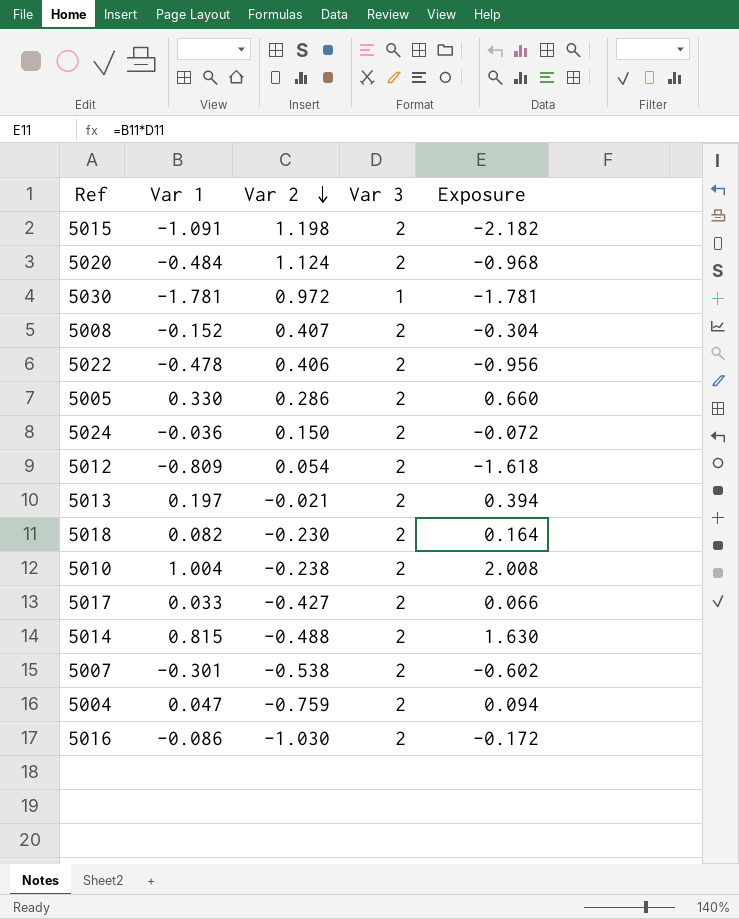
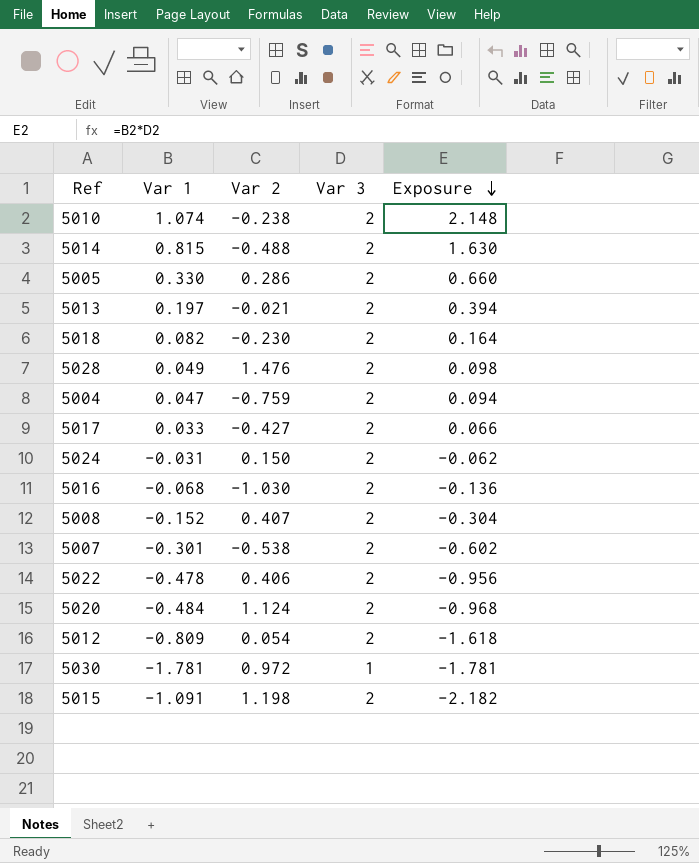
row order: Var 2 descending -> Exposure descending
5010 | Var 1: 1.004 -> 1.074
5010 | Exposure: 2.008 -> 2.148
row 5028: none -> 0.049 | 1.476 | 2 | 0.098
5024 | Var 1: -0.036 -> -0.031
5024 | Exposure: -0.072 -> -0.062
5016 | Var 1: -0.086 -> -0.068
5016 | Exposure: -0.172 -> -0.136

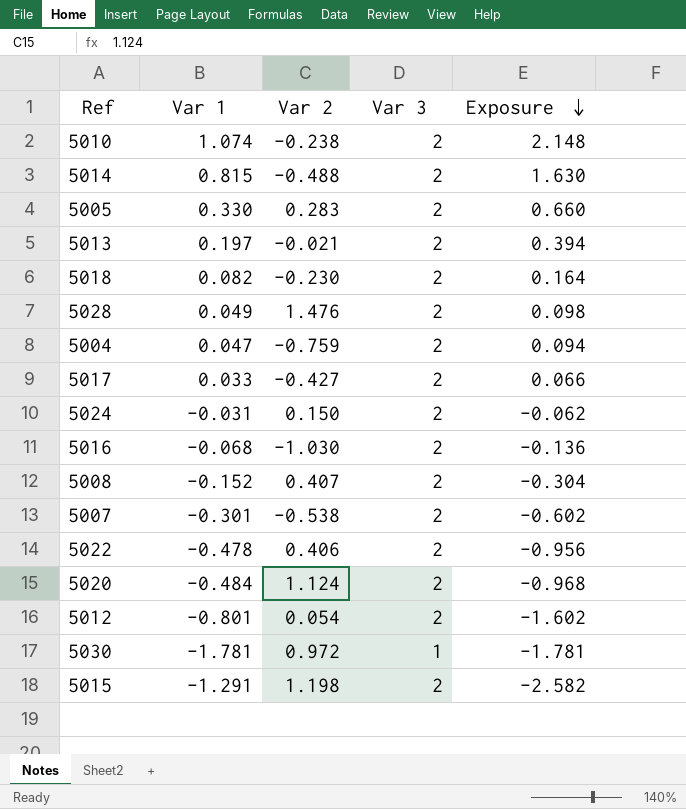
5005 | Var 2: 0.286 -> 0.283
5012 | Var 1: -0.809 -> -0.801
5012 | Exposure: -1.618 -> -1.602
5015 | Var 1: -1.091 -> -1.291
5015 | Exposure: -2.182 -> -2.582

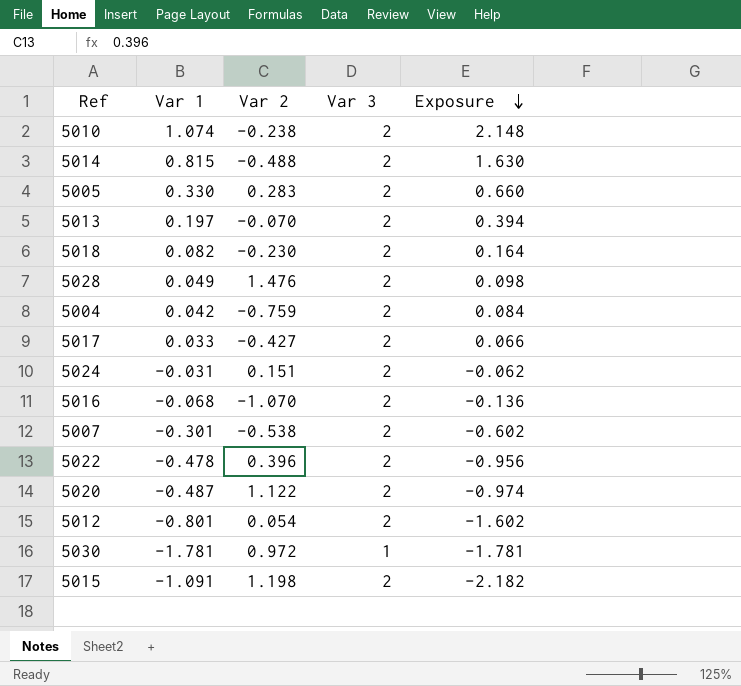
row 5008: -0.152 | 0.407 | 2 | -0.304 -> none
5013 | Var 2: -0.021 -> -0.070
5004 | Var 1: 0.047 -> 0.042
5004 | Exposure: 0.094 -> 0.084
5024 | Var 2: 0.150 -> 0.151
5016 | Var 2: -1.030 -> -1.070
5022 | Var 2: 0.406 -> 0.396
5020 | Var 1: -0.484 -> -0.487
5020 | Var 2: 1.124 -> 1.122
5020 | Exposure: -0.968 -> -0.974
5015 | Var 1: -1.291 -> -1.091
5015 | Exposure: -2.582 -> -2.182

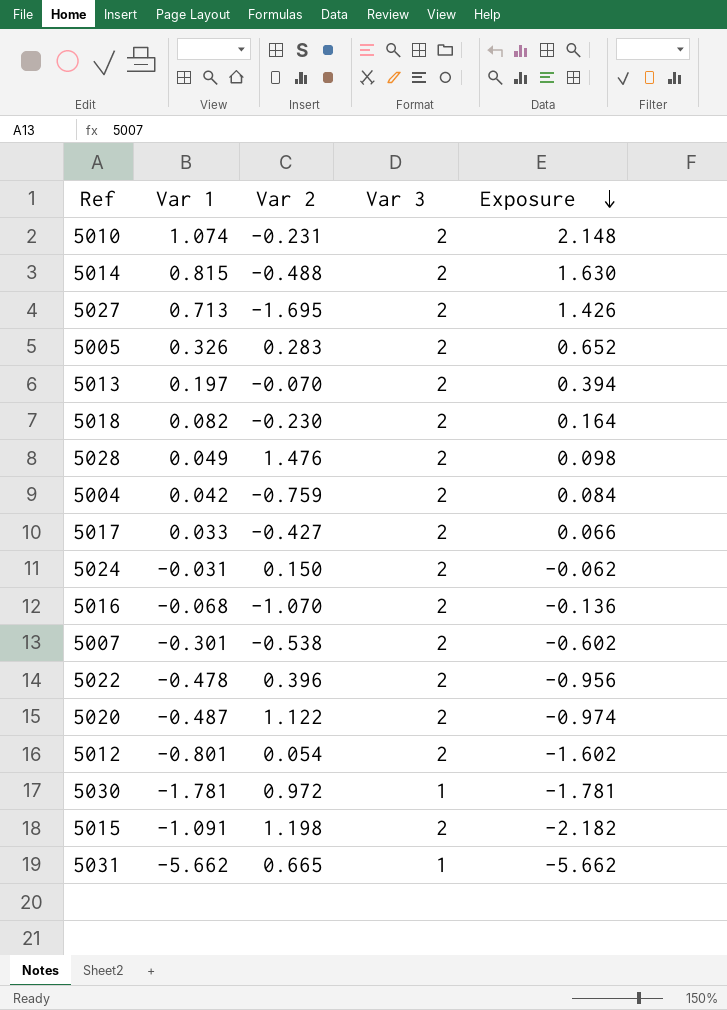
5010 | Var 2: -0.238 -> -0.231
row 5027: none -> 0.713 | -1.695 | 2 | 1.426
5005 | Var 1: 0.330 -> 0.326
5005 | Exposure: 0.660 -> 0.652
5024 | Var 2: 0.151 -> 0.150
row 5031: none -> -5.662 | 0.665 | 1 | -5.662

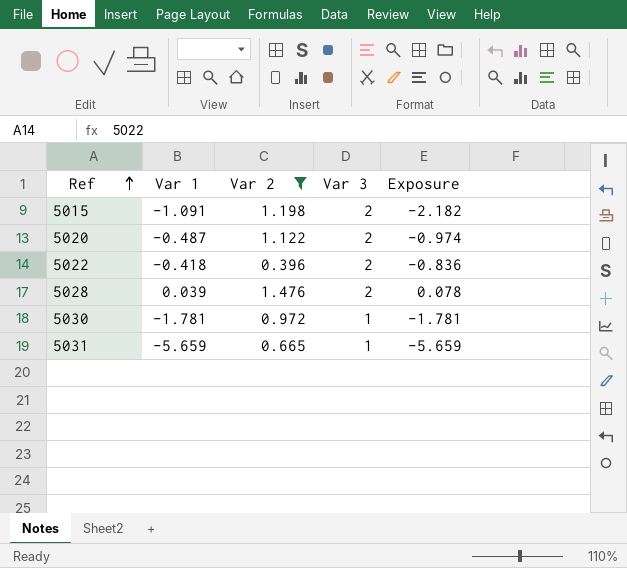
filter: none -> Var 2 >= 0.396
row order: Exposure descending -> Ref ascending
5022 | Var 1: -0.478 -> -0.418
5022 | Exposure: -0.956 -> -0.836
5028 | Var 1: 0.049 -> 0.039
5028 | Exposure: 0.098 -> 0.078
5031 | Var 1: -5.662 -> -5.659
5031 | Exposure: -5.662 -> -5.659

